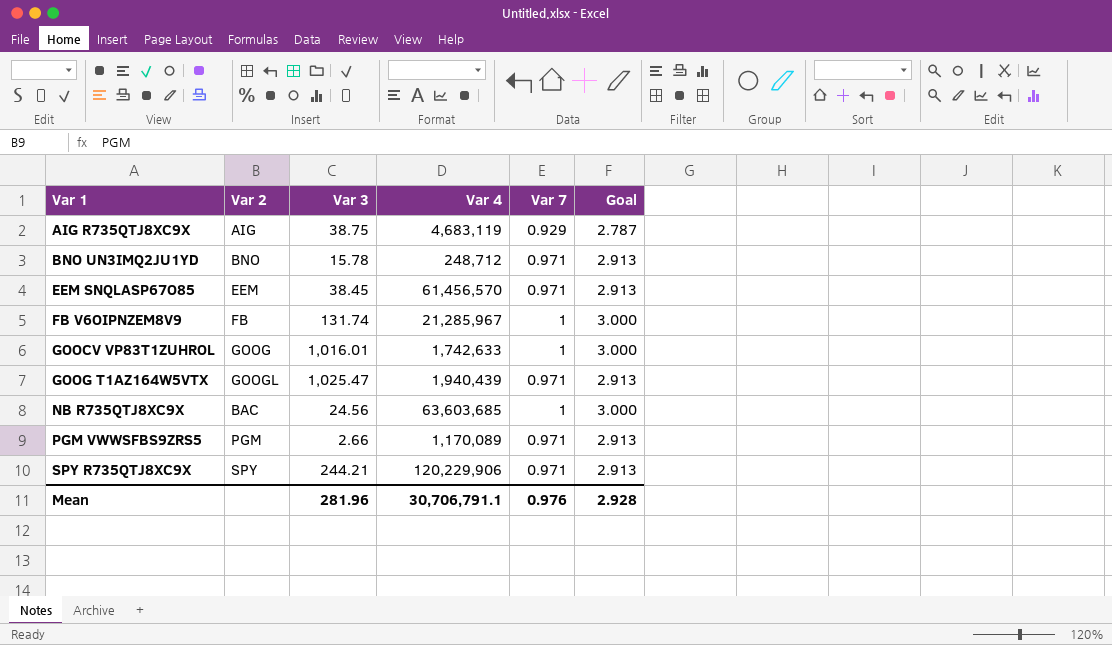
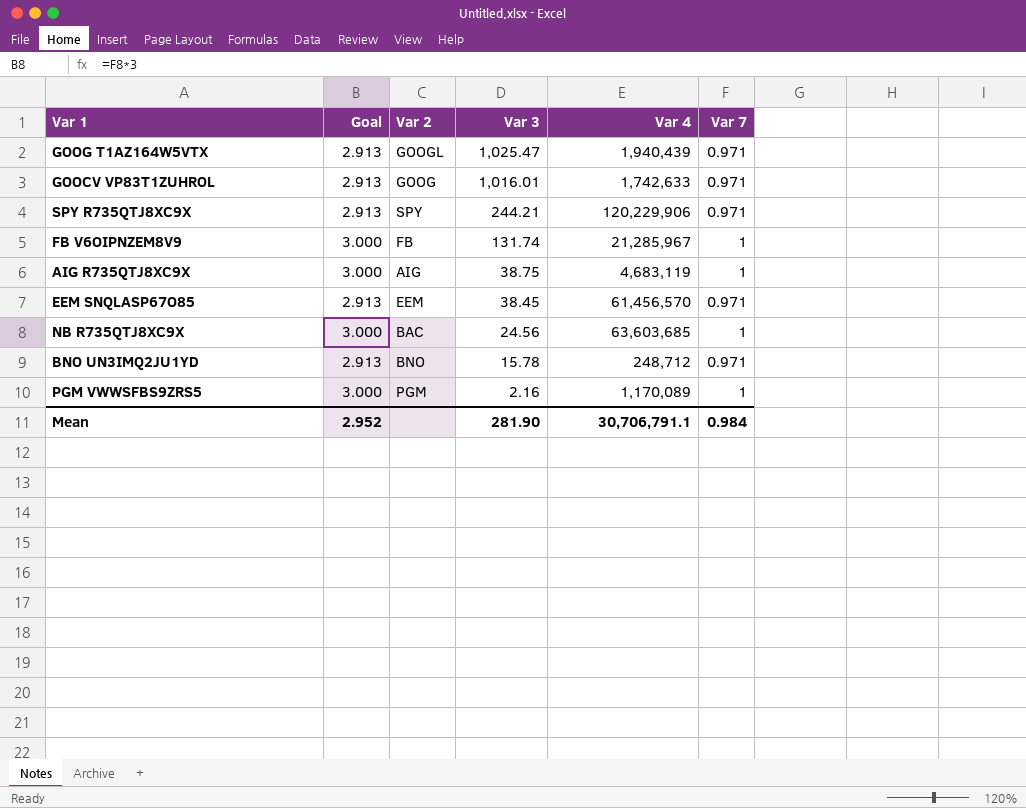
row order: Var 1 ascending -> Var 3 descending
column Goal | position: 6 -> 2
GOOCV VP83T1ZUHROL | Goal: 3.000 -> 2.913
GOOCV VP83T1ZUHROL | Var 7: 1 -> 0.971
AIG R735QTJ8XC9X | Goal: 2.787 -> 3.000
AIG R735QTJ8XC9X | Var 7: 0.929 -> 1
PGM VWWSFBS9ZRS5 | Goal: 2.913 -> 3.000
PGM VWWSFBS9ZRS5 | Var 3: 2.66 -> 2.16
PGM VWWSFBS9ZRS5 | Var 7: 0.971 -> 1
Mean | Goal: 2.928 -> 2.952
Mean | Var 3: 281.96 -> 281.90
Mean | Var 7: 0.976 -> 0.984

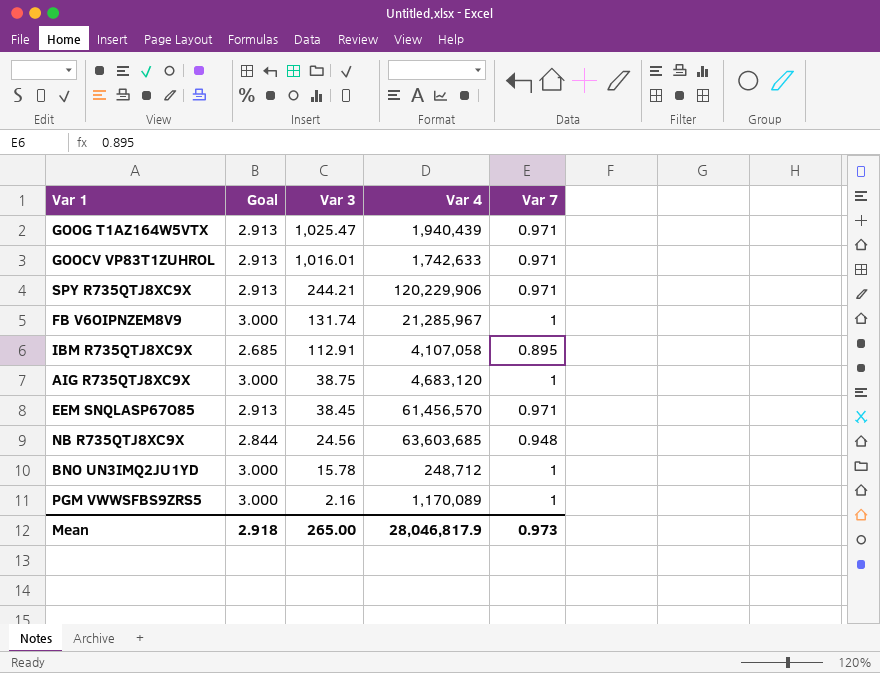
column Var 2 | position: 3 -> none
row IBM R735QTJ8XC9X: none -> 2.685 | 112.91 | 4,107,058 | 0.895
AIG R735QTJ8XC9X | Var 4: 4,683,119 -> 4,683,120
NB R735QTJ8XC9X | Goal: 3.000 -> 2.844
NB R735QTJ8XC9X | Var 7: 1 -> 0.948
BNO UN3IMQ2JU1YD | Goal: 2.913 -> 3.000
BNO UN3IMQ2JU1YD | Var 7: 0.971 -> 1
Mean | Goal: 2.952 -> 2.918
Mean | Var 3: 281.90 -> 265.00
Mean | Var 4: 30,706,791.1 -> 28,046,817.9
Mean | Var 7: 0.984 -> 0.973

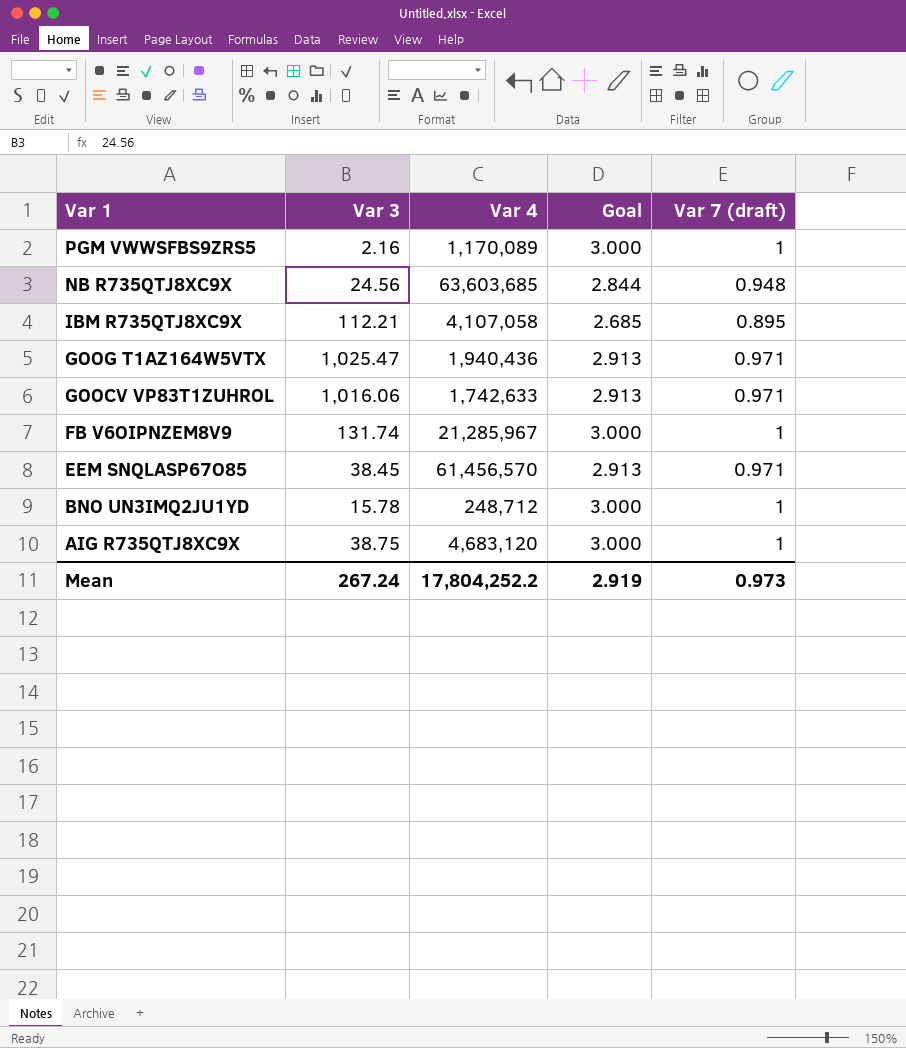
row order: Var 3 descending -> Var 1 descending
column Goal | position: 2 -> 4
column name: Var 7 -> Var 7 (draft)
row SPY R735QTJ8XC9X: 2.913 | 244.21 | 120,229,906 | 0.971 -> none
IBM R735QTJ8XC9X | Var 3: 112.91 -> 112.21
GOOG T1AZ164W5VTX | Var 4: 1,940,439 -> 1,940,436
GOOCV VP83T1ZUHROL | Var 3: 1,016.01 -> 1,016.06
Mean | Var 3: 265.00 -> 267.24
Mean | Var 4: 28,046,817.9 -> 17,804,252.2
Mean | Goal: 2.918 -> 2.919

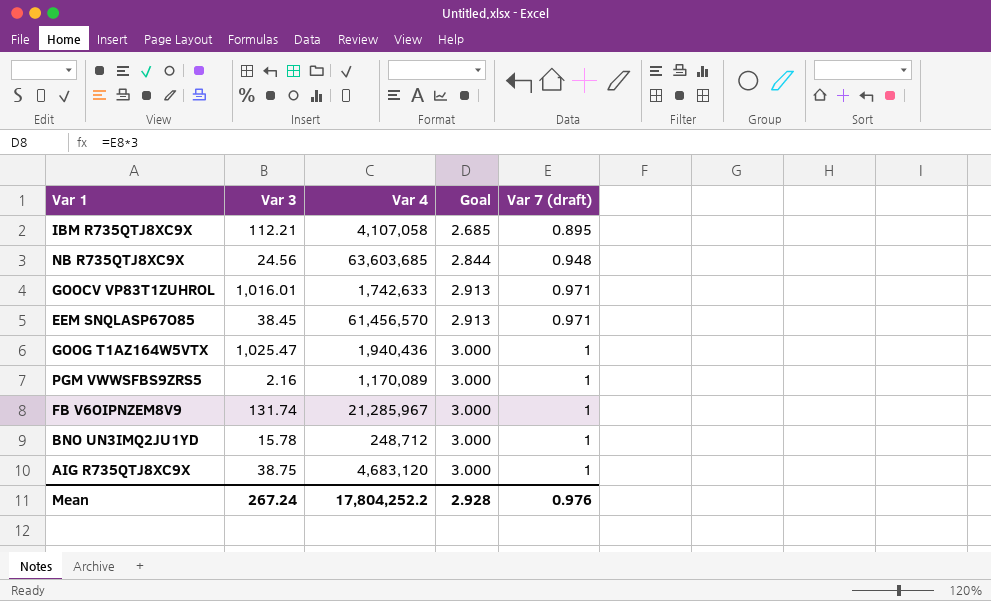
row order: Var 1 descending -> Goal ascending
GOOCV VP83T1ZUHROL | Var 3: 1,016.06 -> 1,016.01
GOOG T1AZ164W5VTX | Goal: 2.913 -> 3.000
GOOG T1AZ164W5VTX | Var 7 (draft): 0.971 -> 1
Mean | Goal: 2.919 -> 2.928
Mean | Var 7 (draft): 0.973 -> 0.976

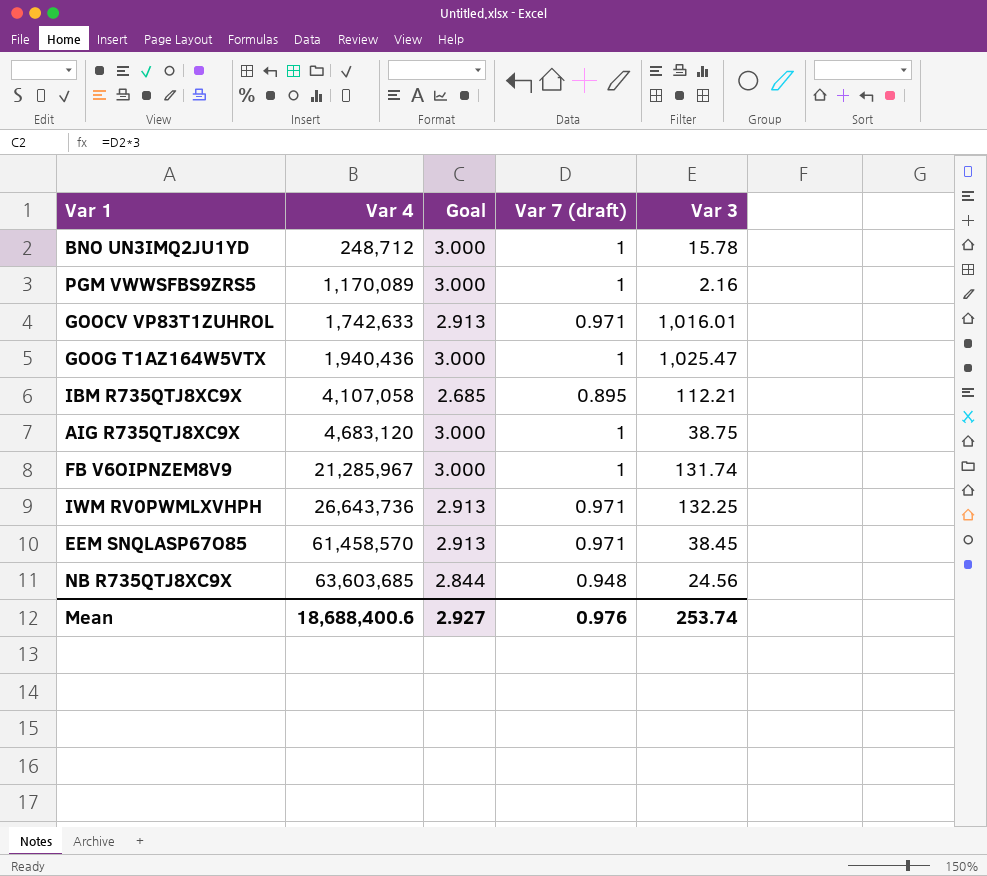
row order: Goal ascending -> Var 4 ascending
column Var 3 | position: 2 -> 5
row IWM RV0PWMLXVHPH: none -> 26,643,736 | 2.913 | 0.971 | 132.25
EEM SNQLASP67O85 | Var 4: 61,456,570 -> 61,458,570
Mean | Var 4: 17,804,252.2 -> 18,688,400.6
Mean | Goal: 2.928 -> 2.927
Mean | Var 3: 267.24 -> 253.74

